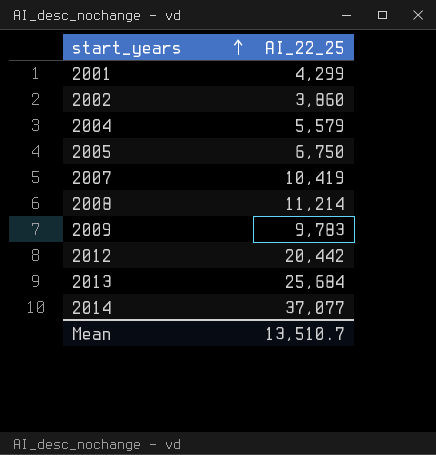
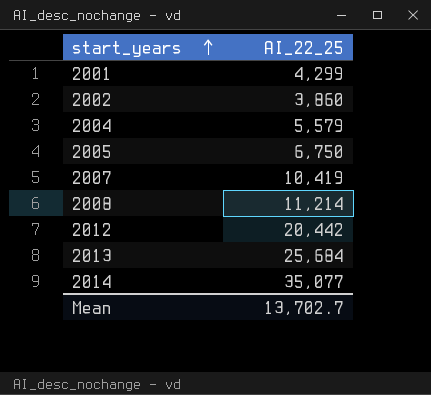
row 2009: 9,783 -> none
2014 | AI_22_25: 37,077 -> 35,077
Mean | AI_22_25: 13,510.7 -> 13,702.7

